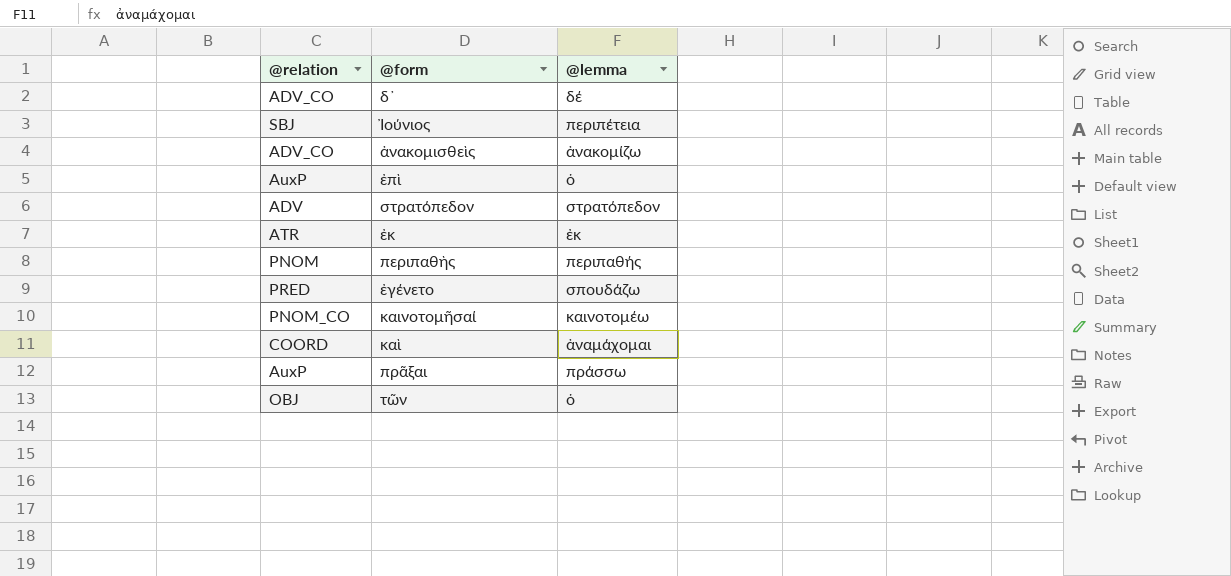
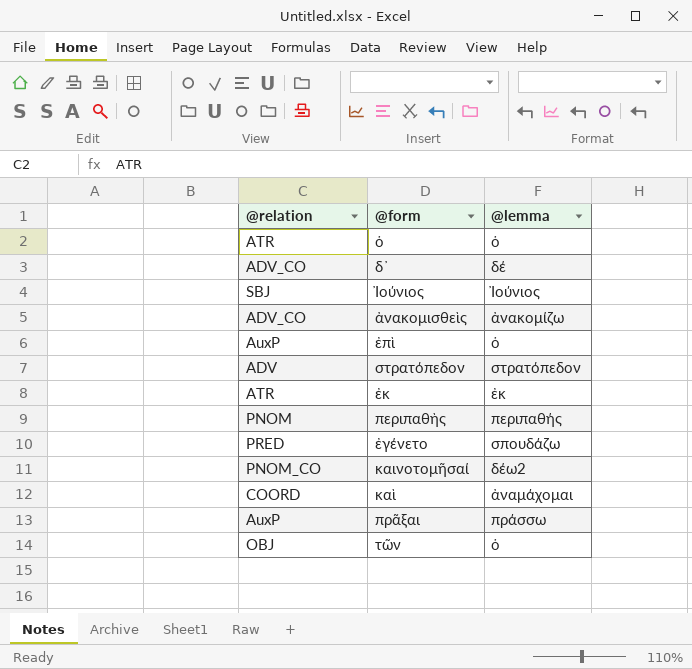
row ὁ: none -> ATR | ὁ
Ἰούνιος | @lemma: περιπέτεια -> Ἰούνιος
καινοτομῆσαί | @lemma: καινοτομέω -> δέω2

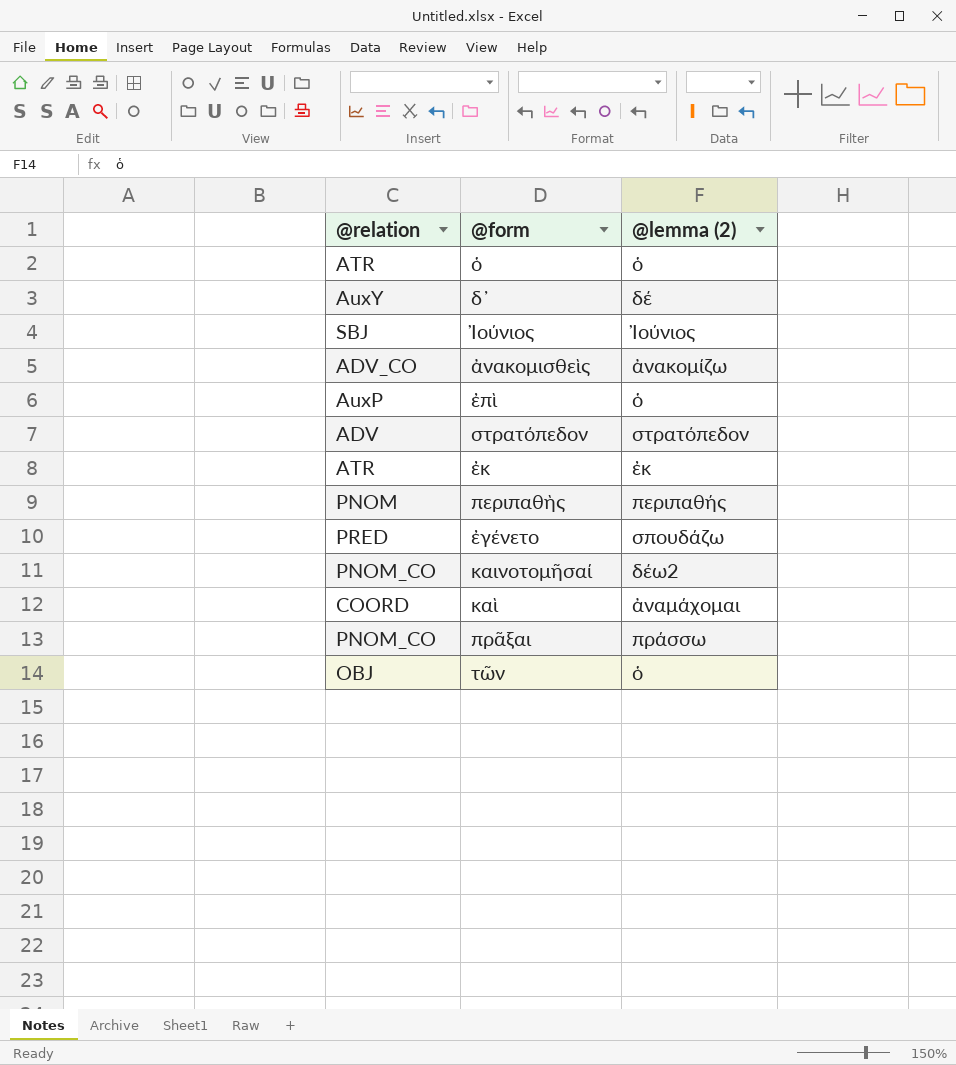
column name: @lemma -> @lemma (2)
δ᾽ | @relation: ADV_CO -> AuxY
πρᾶξαι | @relation: AuxP -> PNOM_CO

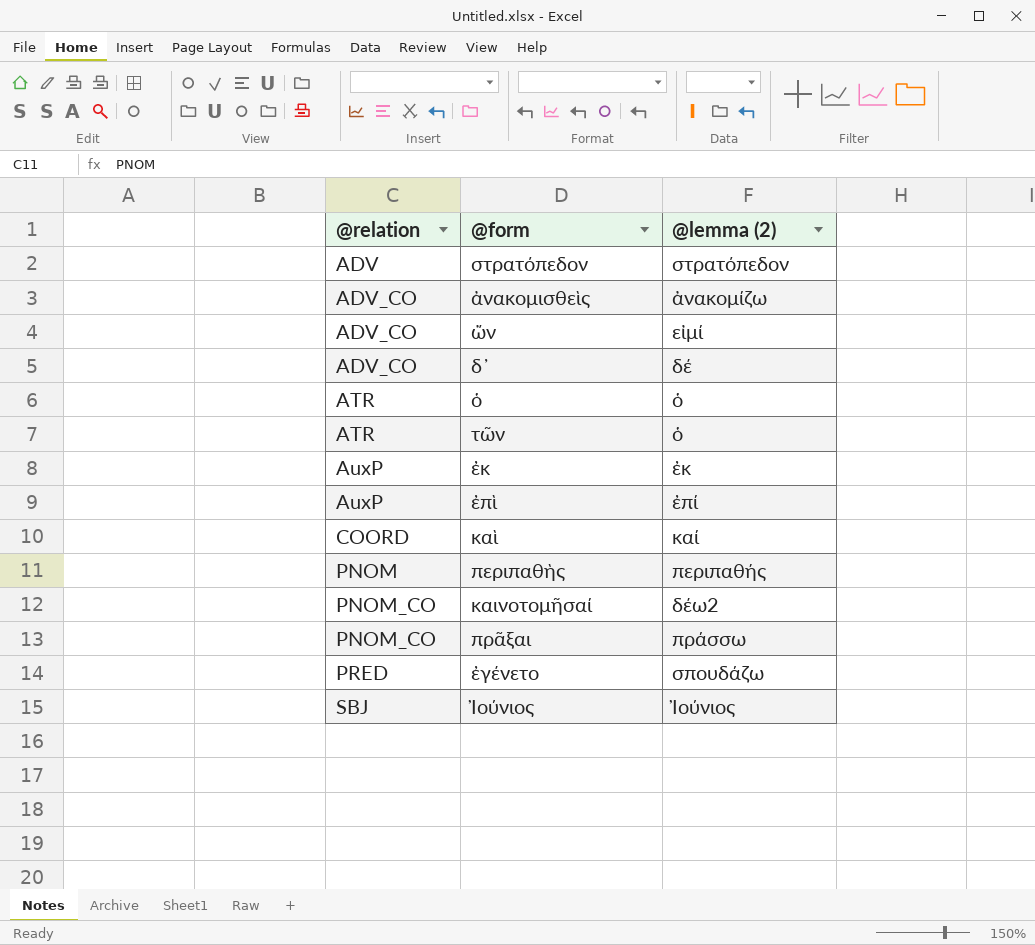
row order: none -> @relation ascending
row ὤν: none -> ADV_CO | εἰμί
δ᾽ | @relation: AuxY -> ADV_CO
τῶν | @relation: OBJ -> ATR
ἐκ | @relation: ATR -> AuxP
ἐπὶ | @lemma (2): ὁ -> ἐπί
καὶ | @lemma (2): ἀναμάχομαι -> καί

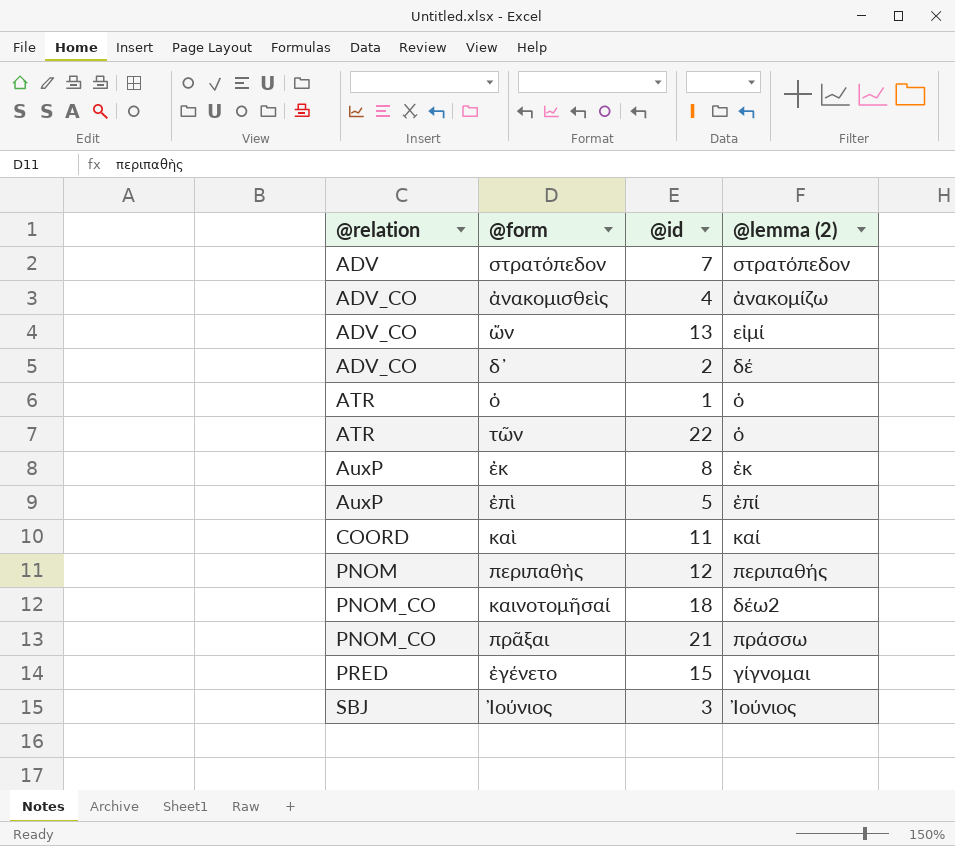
column @id | position: none -> 3
ἐγένετο | @lemma (2): σπουδάζω -> γίγνομαι

